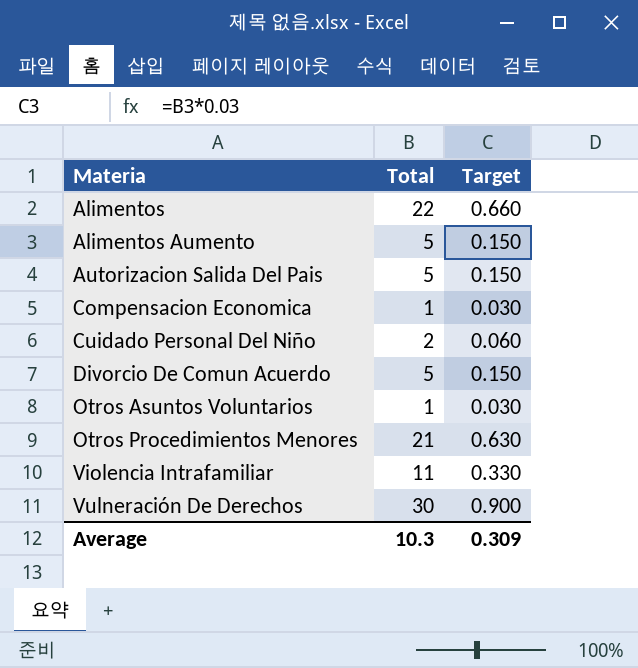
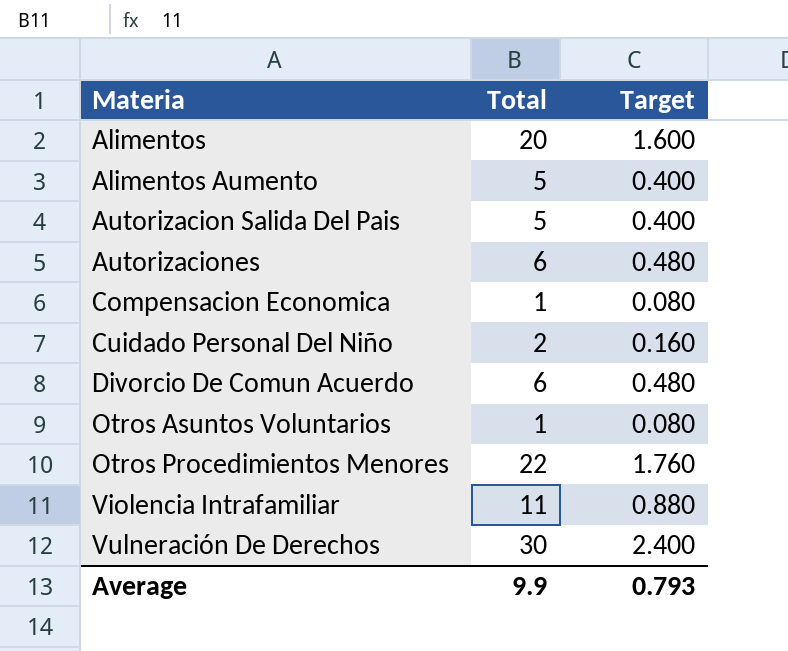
column Target | formula: [Total] * 0.03 -> [Total] * 0.08
Alimentos | Total: 22 -> 20
row Autorizaciones: none -> 6 | 0.480
Divorcio De Comun Acuerdo | Total: 5 -> 6
Otros Procedimientos Menores | Total: 21 -> 22
Average | Total: 10.3 -> 9.9
Average | Target: 0.309 -> 0.793

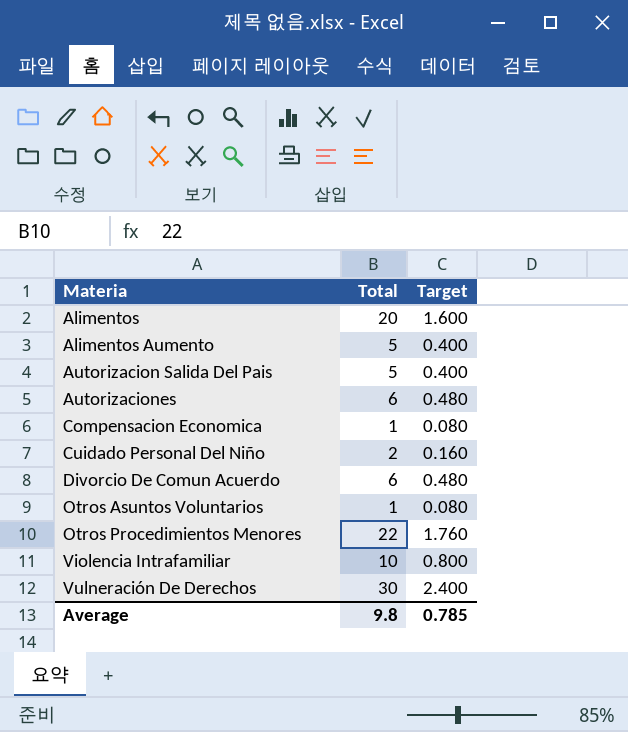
Violencia Intrafamiliar | Total: 11 -> 10
Violencia Intrafamiliar | Target: 0.880 -> 0.800
Average | Total: 9.9 -> 9.8
Average | Target: 0.793 -> 0.785

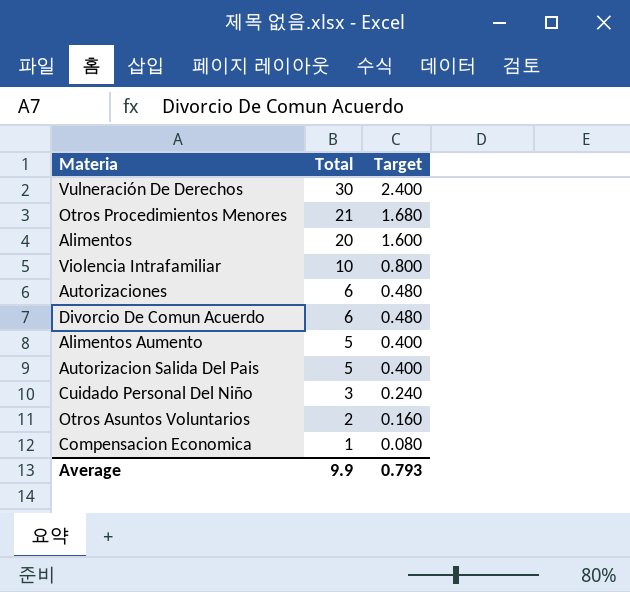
row order: Materia ascending -> Total descending
Otros Procedimientos Menores | Total: 22 -> 21
Otros Procedimientos Menores | Target: 1.760 -> 1.680
Cuidado Personal Del Niño | Total: 2 -> 3
Cuidado Personal Del Niño | Target: 0.160 -> 0.240
Otros Asuntos Voluntarios | Total: 1 -> 2
Otros Asuntos Voluntarios | Target: 0.080 -> 0.160
Average | Total: 9.8 -> 9.9
Average | Target: 0.785 -> 0.793

